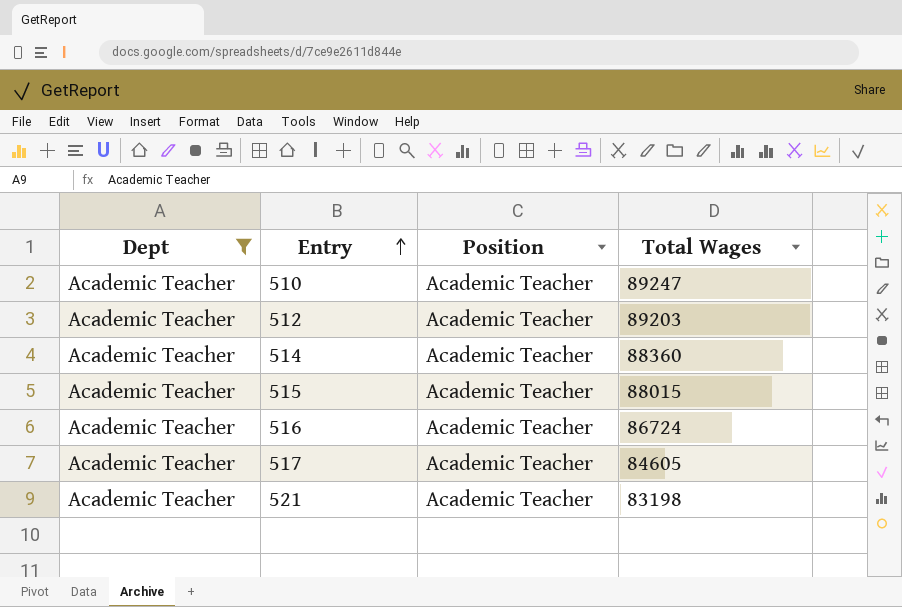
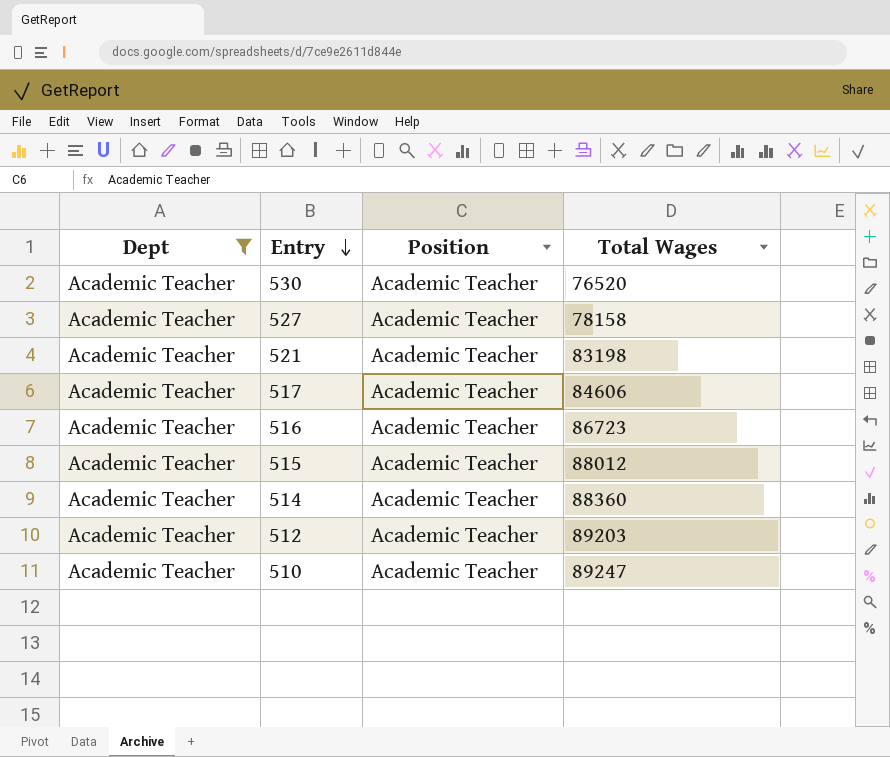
row order: Entry ascending -> Entry descending
row 530: none -> Academic Teacher | Academic Teacher | 76520
row 527: none -> Academic Teacher | Academic Teacher | 78158
517 | Total Wages: 84605 -> 84606
516 | Total Wages: 86724 -> 86723
515 | Total Wages: 88015 -> 88012

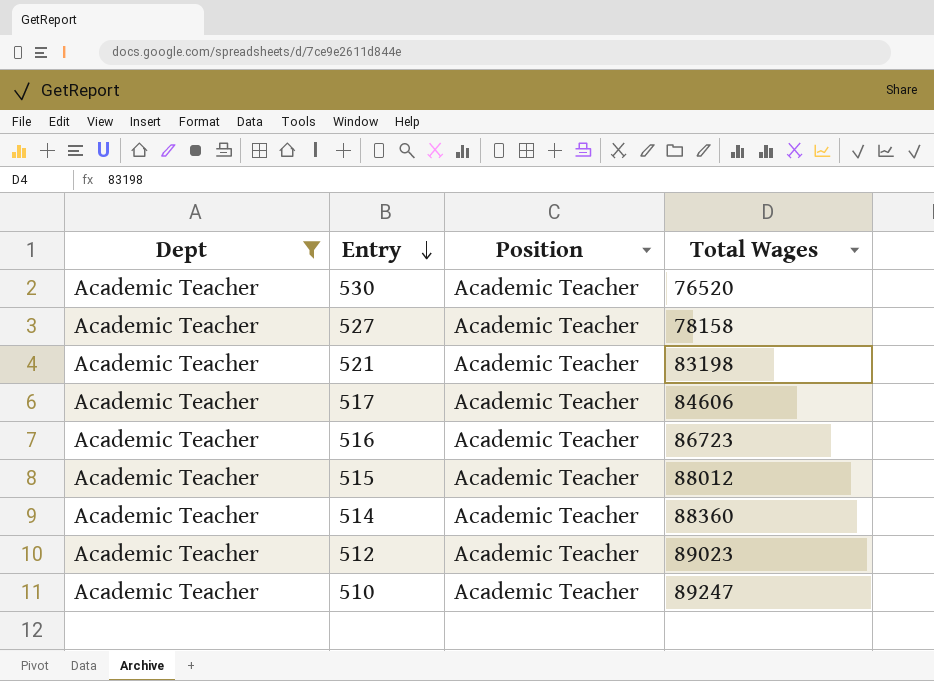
512 | Total Wages: 89203 -> 89023

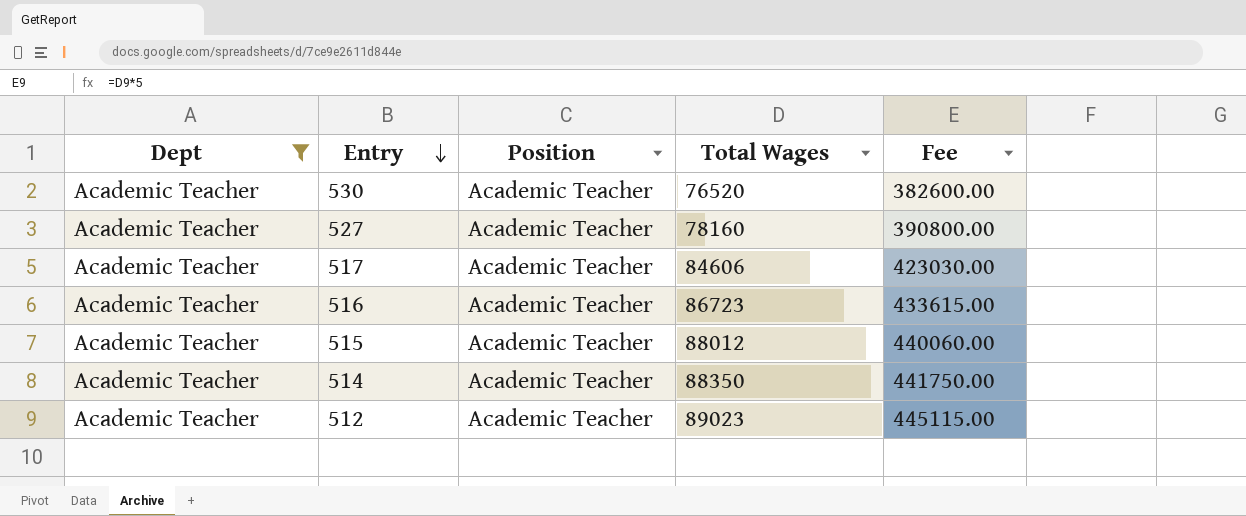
column Fee | formula: none -> [Total Wages] * 5
row 521: Academic Teacher | Academic Teacher | 83198 -> none
row 510: Academic Teacher | Academic Teacher | 89247 -> none
527 | Total Wages: 78158 -> 78160
514 | Total Wages: 88360 -> 88350

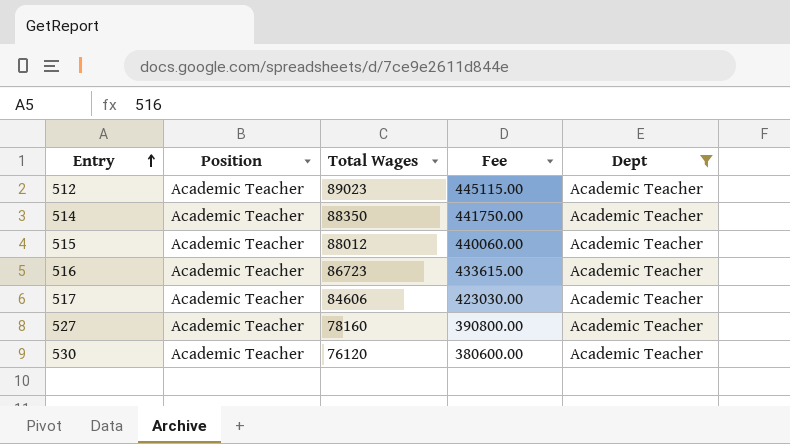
row order: Entry descending -> Entry ascending
column Dept | position: 1 -> 5
530 | Total Wages: 76520 -> 76120
530 | Fee: 382600.00 -> 380600.00

